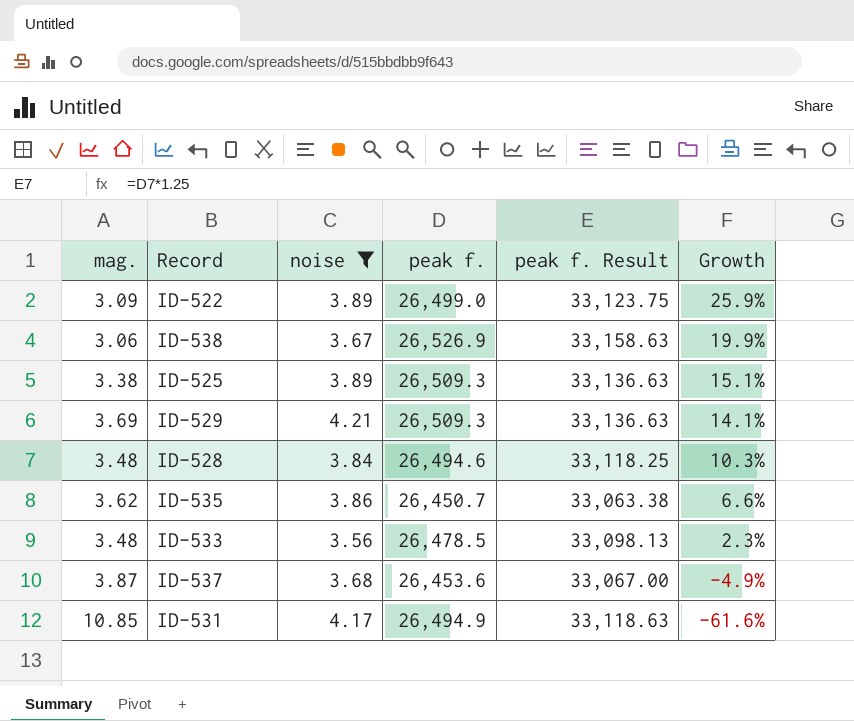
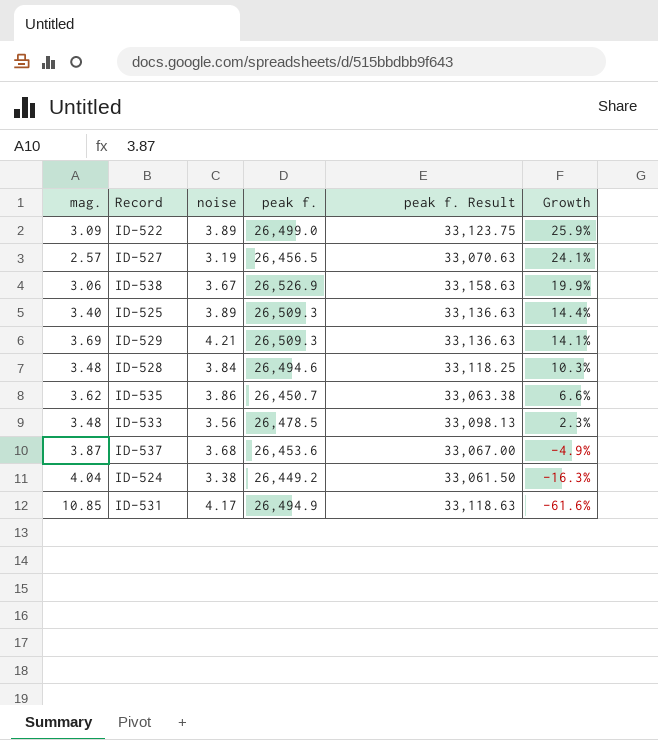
filter: noise >= 3.56 -> none
ID-525 | mag.: 3.38 -> 3.40
ID-525 | Growth: 15.1% -> 14.4%

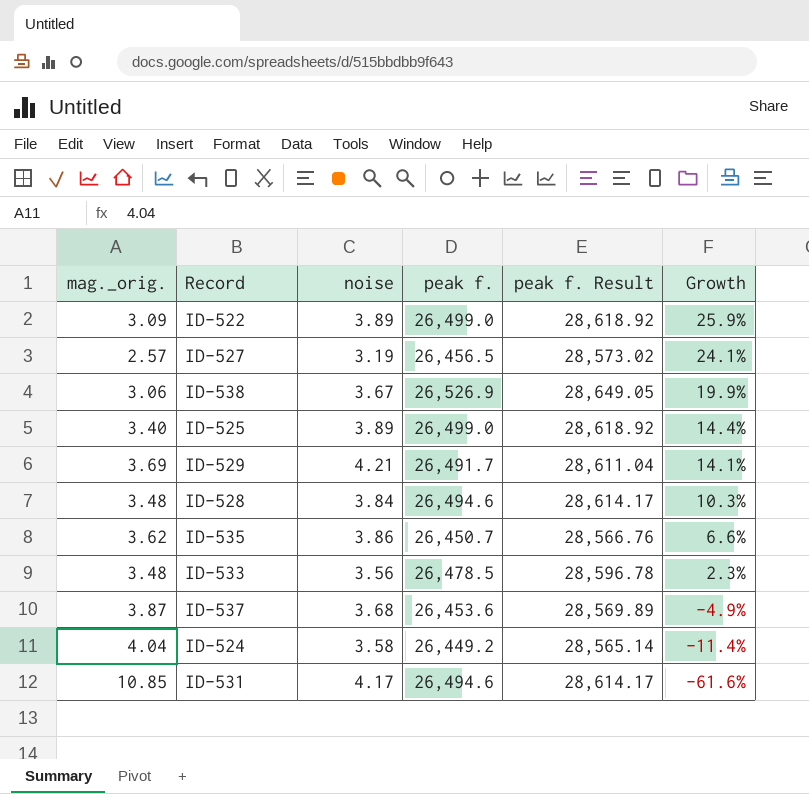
column name: mag. -> mag._orig.
column peak f. Result | formula: [peak f.] * 1.25 -> [peak f.] * 1.08
ID-525 | peak f.: 26,509.3 -> 26,499.0
ID-529 | peak f.: 26,509.3 -> 26,491.7
ID-524 | noise: 3.38 -> 3.58
ID-524 | Growth: -16.3% -> -11.4%
ID-531 | peak f.: 26,494.9 -> 26,494.6

